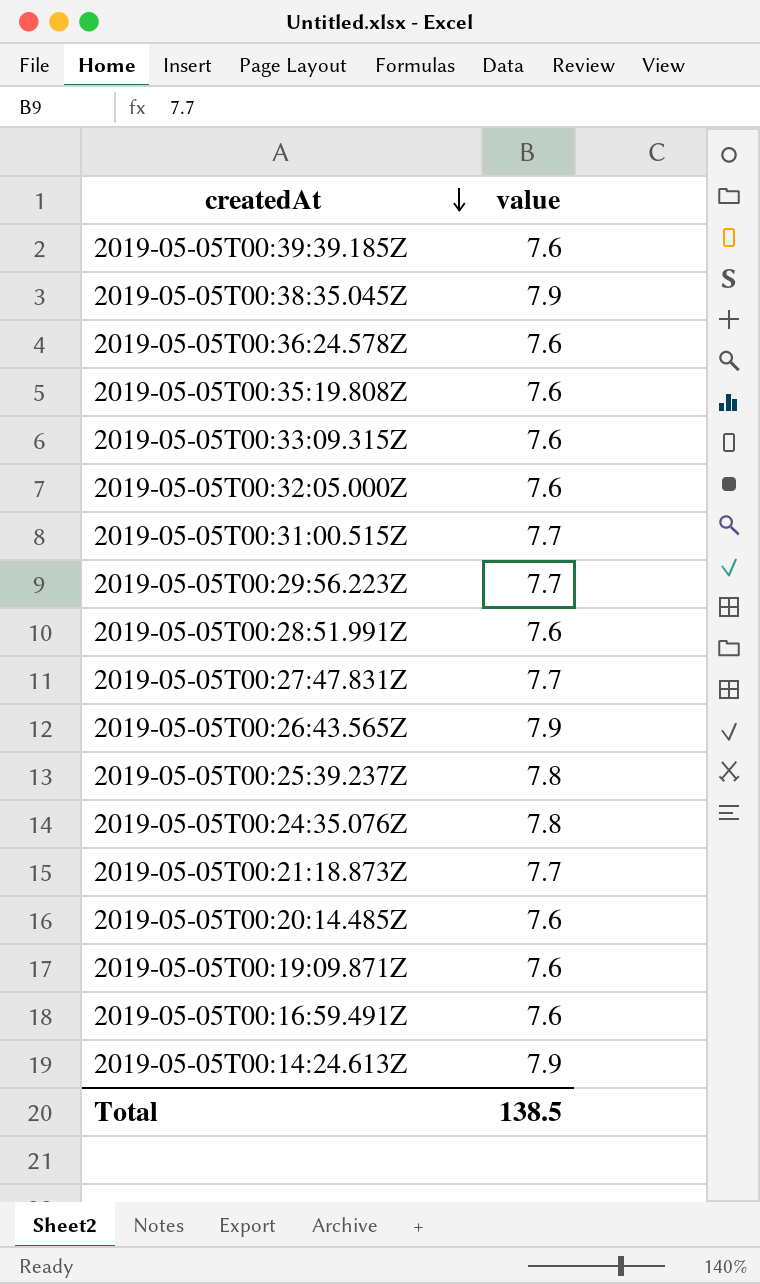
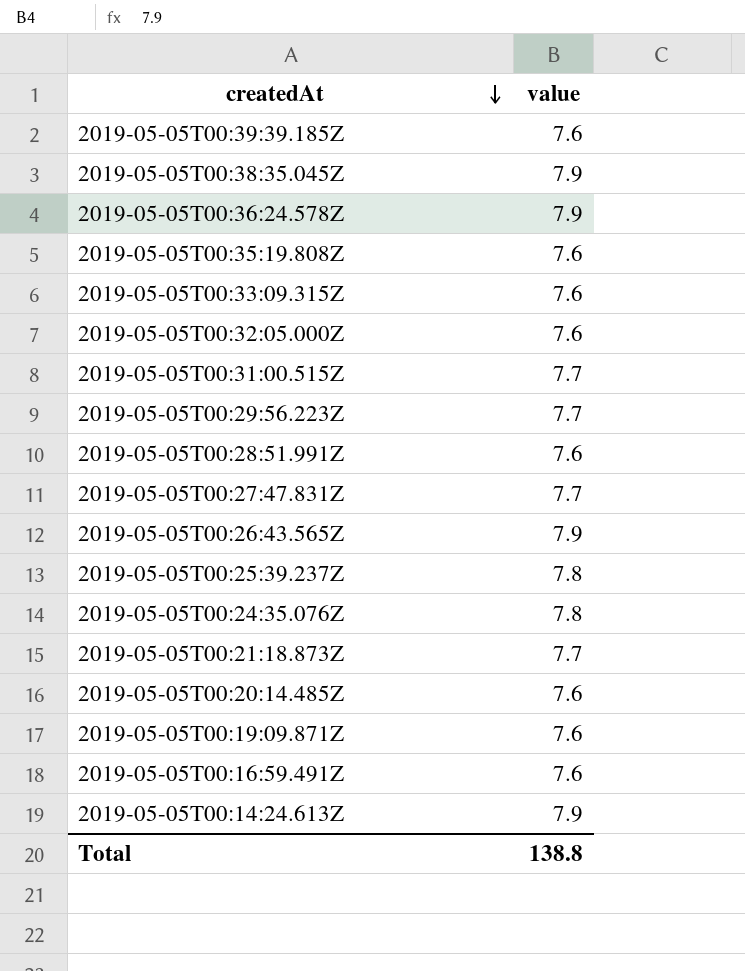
2019-05-05T00:36:24.578Z | value: 7.6 -> 7.9
Total | value: 138.5 -> 138.8

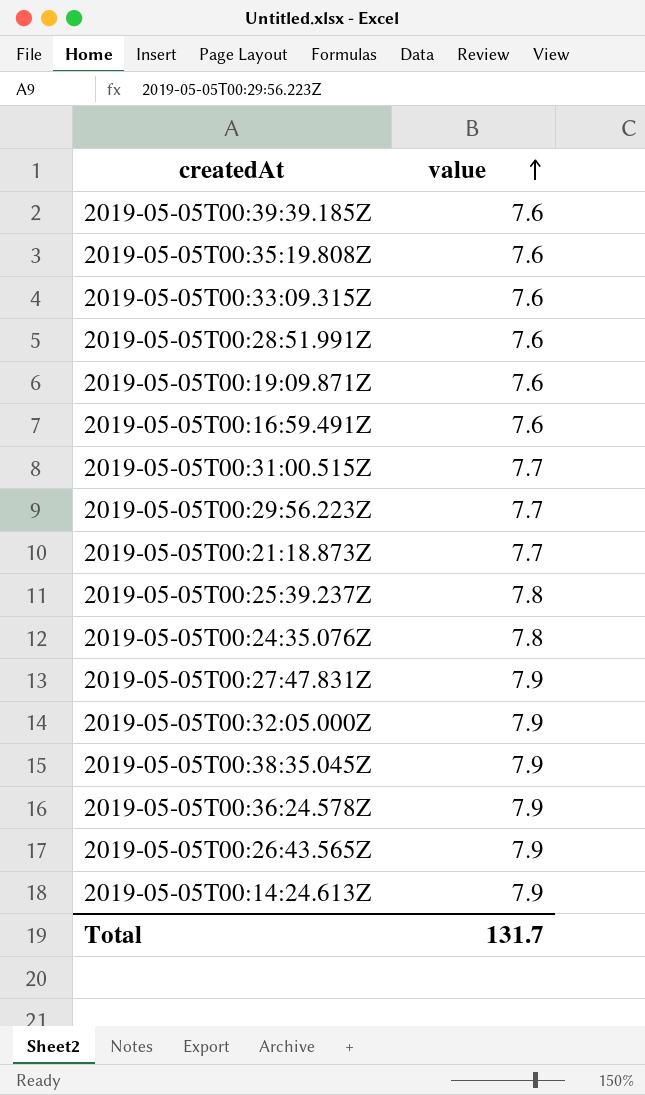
row order: createdAt descending -> value ascending
row 2019-05-05T00:20:14.485Z: 7.6 -> none
2019-05-05T00:27:47.831Z | value: 7.7 -> 7.9
2019-05-05T00:32:05.000Z | value: 7.6 -> 7.9
Total | value: 138.8 -> 131.7

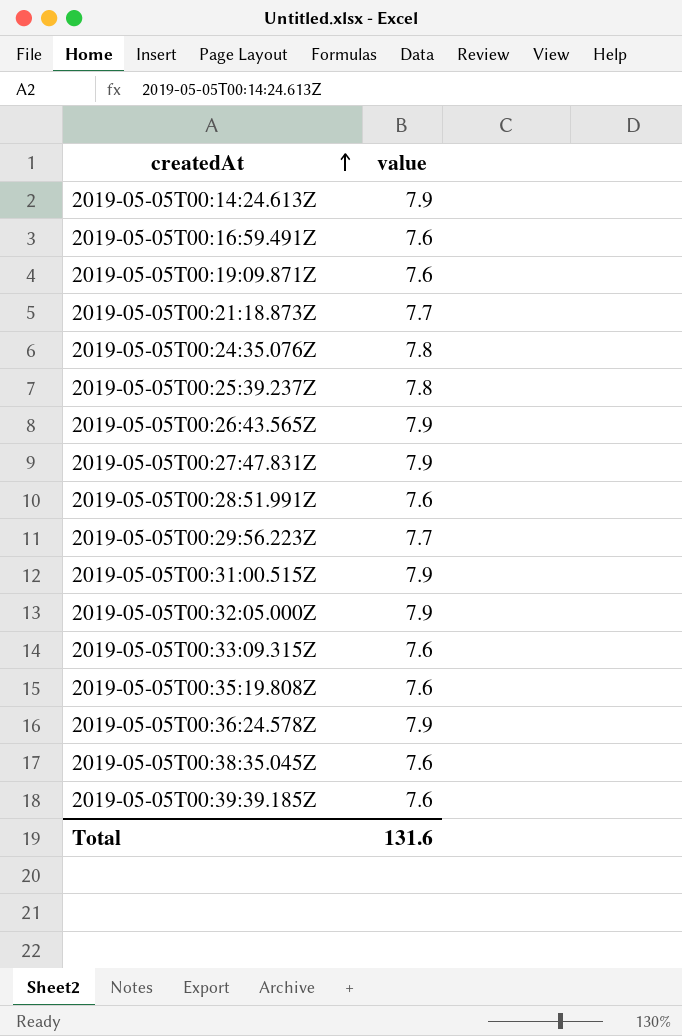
row order: value ascending -> createdAt ascending
2019-05-05T00:31:00.515Z | value: 7.7 -> 7.9
2019-05-05T00:38:35.045Z | value: 7.9 -> 7.6
Total | value: 131.7 -> 131.6

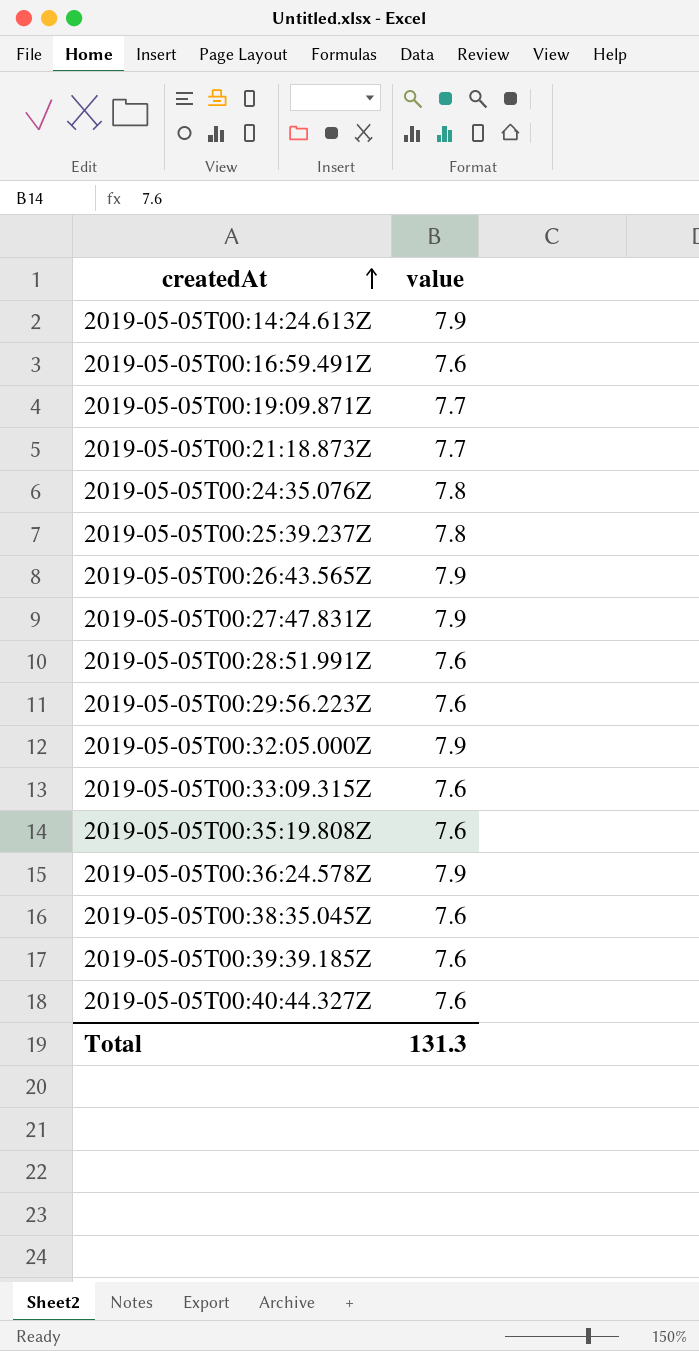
row 2019-05-05T00:31:00.515Z: 7.9 -> none
2019-05-05T00:19:09.871Z | value: 7.6 -> 7.7
2019-05-05T00:29:56.223Z | value: 7.7 -> 7.6
row 2019-05-05T00:40:44.327Z: none -> 7.6
Total | value: 131.6 -> 131.3

